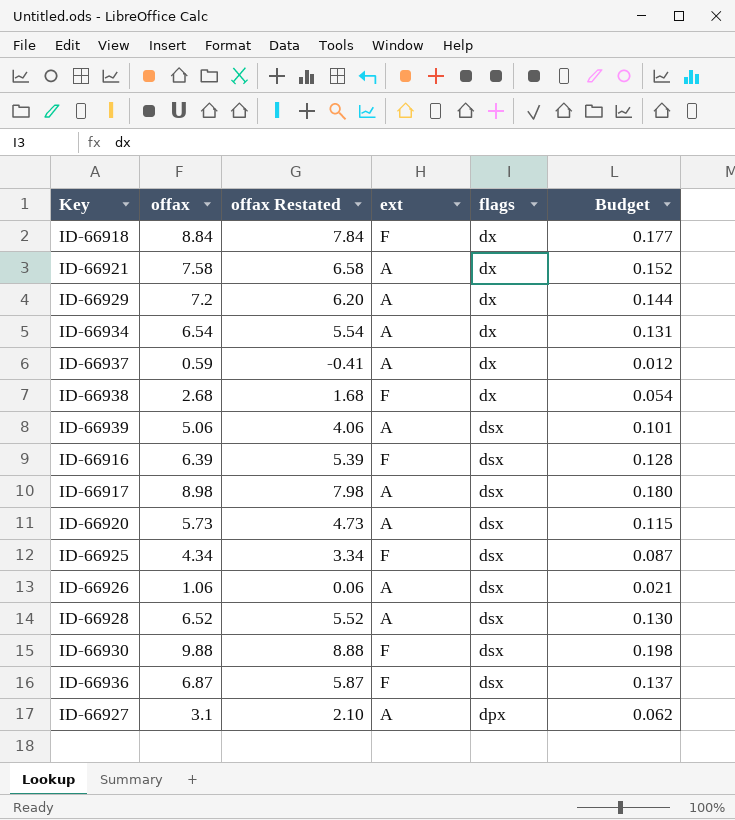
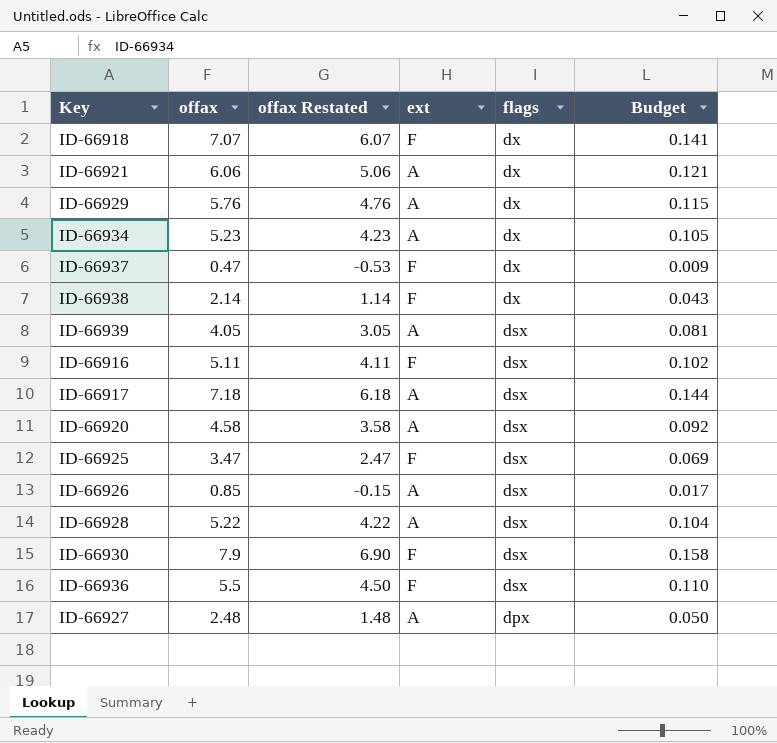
ID-66918 | offax: 8.84 -> 7.07
ID-66918 | offax Restated: 7.84 -> 6.07
ID-66918 | Budget: 0.177 -> 0.141
ID-66921 | offax: 7.58 -> 6.06
ID-66921 | offax Restated: 6.58 -> 5.06
ID-66921 | Budget: 0.152 -> 0.121
ID-66929 | offax: 7.2 -> 5.76
ID-66929 | offax Restated: 6.20 -> 4.76
ID-66929 | Budget: 0.144 -> 0.115
ID-66934 | offax: 6.54 -> 5.23
ID-66934 | offax Restated: 5.54 -> 4.23
ID-66934 | Budget: 0.131 -> 0.105
ID-66937 | offax: 0.59 -> 0.47
ID-66937 | offax Restated: -0.41 -> -0.53
ID-66937 | ext: A -> F
ID-66937 | Budget: 0.012 -> 0.009
ID-66938 | offax: 2.68 -> 2.14
ID-66938 | offax Restated: 1.68 -> 1.14
ID-66938 | Budget: 0.054 -> 0.043
ID-66939 | offax: 5.06 -> 4.05
ID-66939 | offax Restated: 4.06 -> 3.05
ID-66939 | Budget: 0.101 -> 0.081
ID-66916 | offax: 6.39 -> 5.11
ID-66916 | offax Restated: 5.39 -> 4.11
ID-66916 | Budget: 0.128 -> 0.102
ID-66917 | offax: 8.98 -> 7.18
ID-66917 | offax Restated: 7.98 -> 6.18
ID-66917 | Budget: 0.180 -> 0.144
ID-66920 | offax: 5.73 -> 4.58
ID-66920 | offax Restated: 4.73 -> 3.58
ID-66920 | Budget: 0.115 -> 0.092
ID-66925 | offax: 4.34 -> 3.47
ID-66925 | offax Restated: 3.34 -> 2.47
ID-66925 | Budget: 0.087 -> 0.069
ID-66926 | offax: 1.06 -> 0.85
ID-66926 | offax Restated: 0.06 -> -0.15
ID-66926 | Budget: 0.021 -> 0.017
ID-66928 | offax: 6.52 -> 5.22
ID-66928 | offax Restated: 5.52 -> 4.22
ID-66928 | Budget: 0.130 -> 0.104
ID-66930 | offax: 9.88 -> 7.9
ID-66930 | offax Restated: 8.88 -> 6.90
ID-66930 | Budget: 0.198 -> 0.158
ID-66936 | offax: 6.87 -> 5.5
ID-66936 | offax Restated: 5.87 -> 4.50
ID-66936 | Budget: 0.137 -> 0.110
ID-66927 | offax: 3.1 -> 2.48
ID-66927 | offax Restated: 2.10 -> 1.48
ID-66927 | Budget: 0.062 -> 0.050

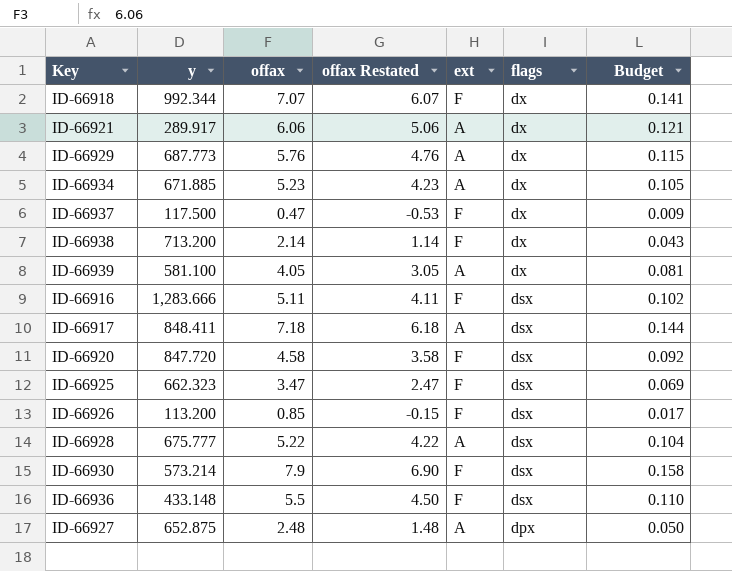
column y | position: none -> 2
ID-66939 | flags: dsx -> dx
ID-66920 | ext: A -> F
ID-66926 | ext: A -> F

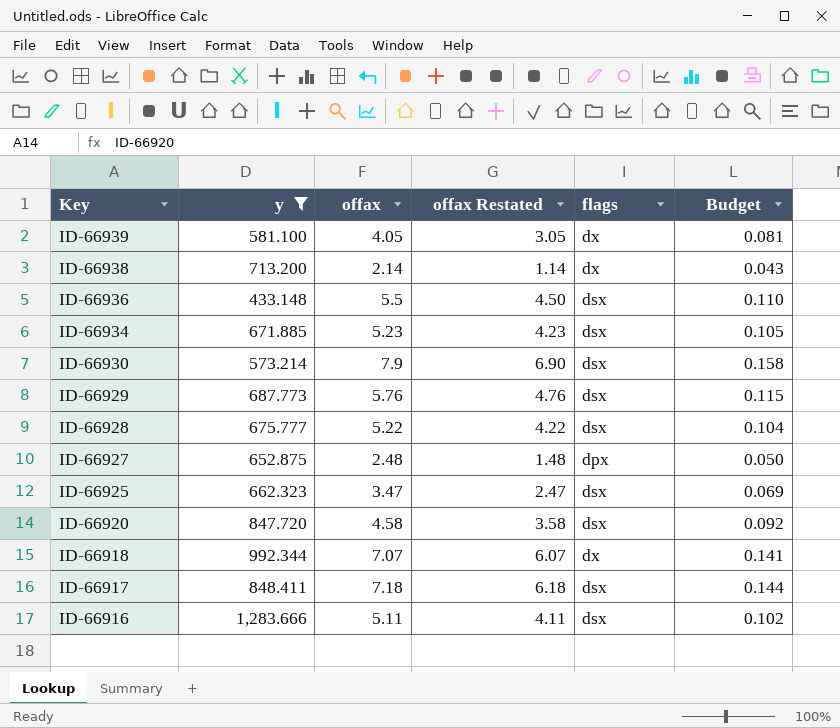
filter: none -> y >= 433.148
row order: flags descending -> Key descending
column ext | position: 5 -> none
ID-66934 | flags: dx -> dsx
ID-66929 | flags: dx -> dsx

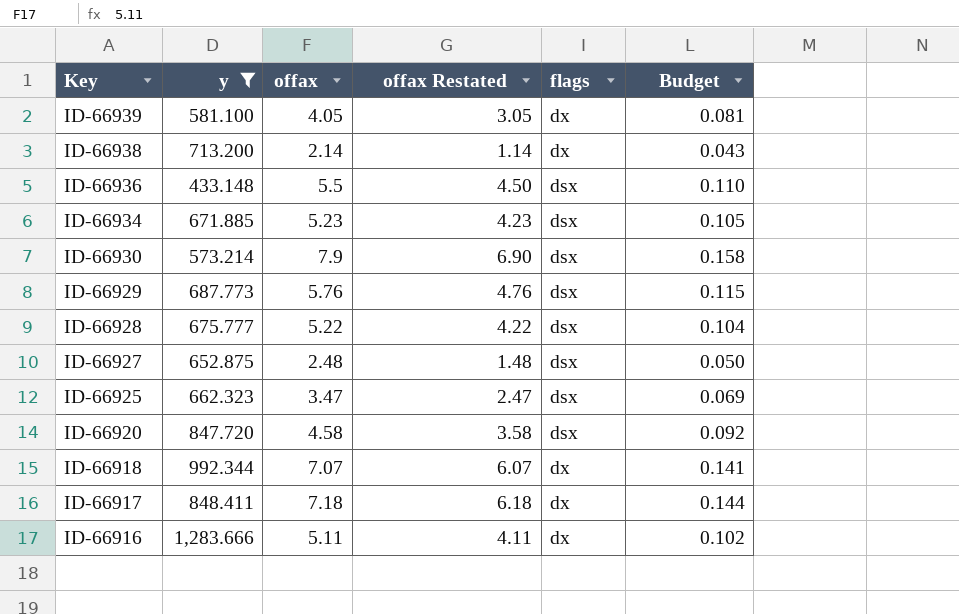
ID-66927 | flags: dpx -> dsx
ID-66917 | flags: dsx -> dx
ID-66916 | flags: dsx -> dx

